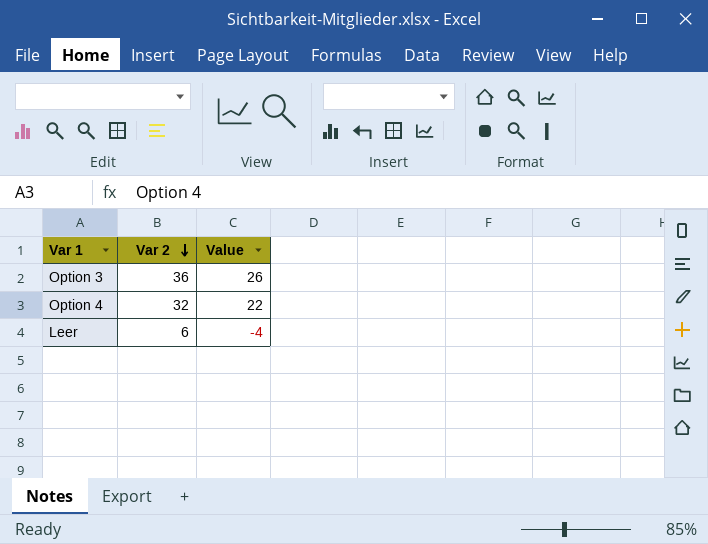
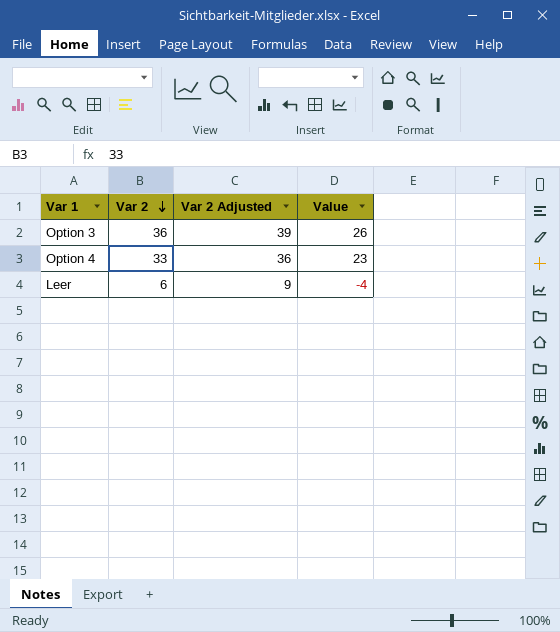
column Var 2 Adjusted | formula: none -> [Var 2] + 3
Option 4 | Var 2: 32 -> 33
Option 4 | Value: 22 -> 23

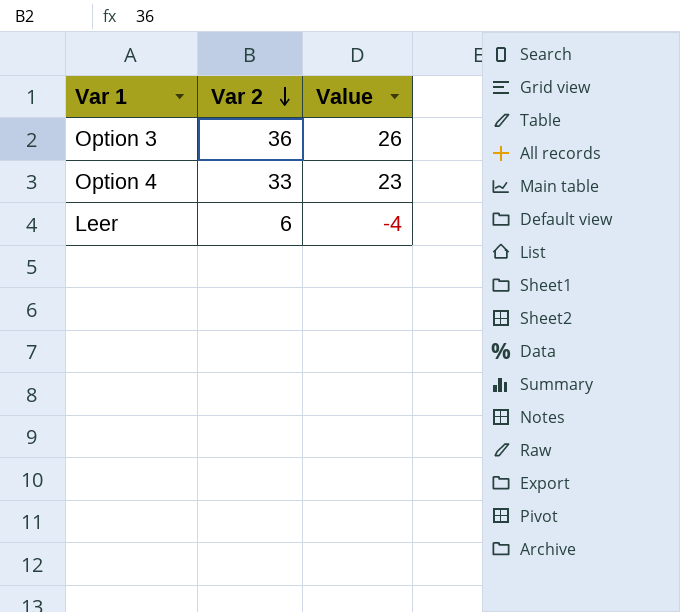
column Var 2 Adjusted | formula: [Var 2] + 3 -> none

